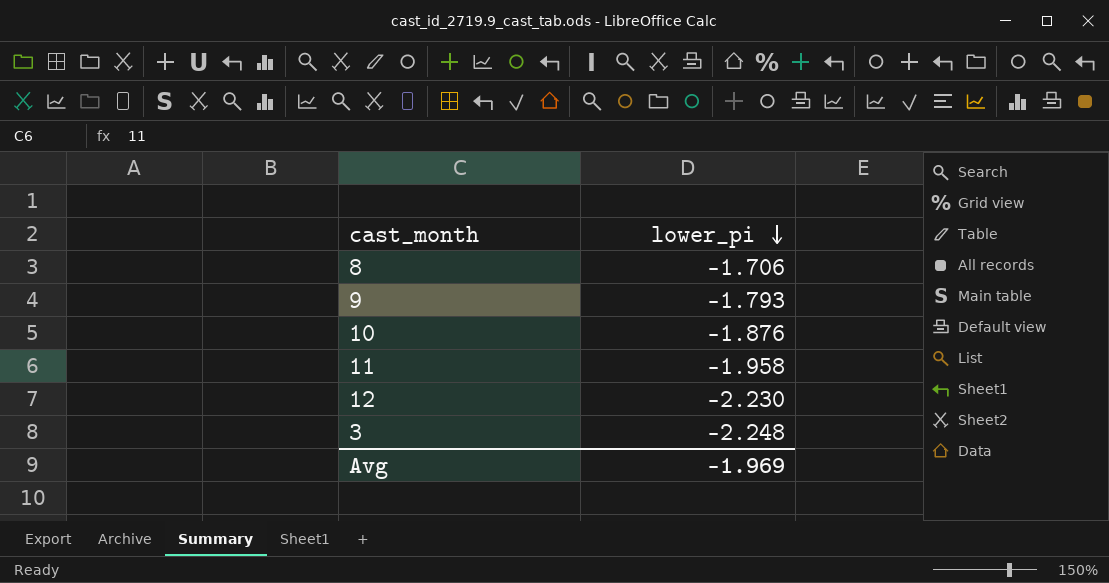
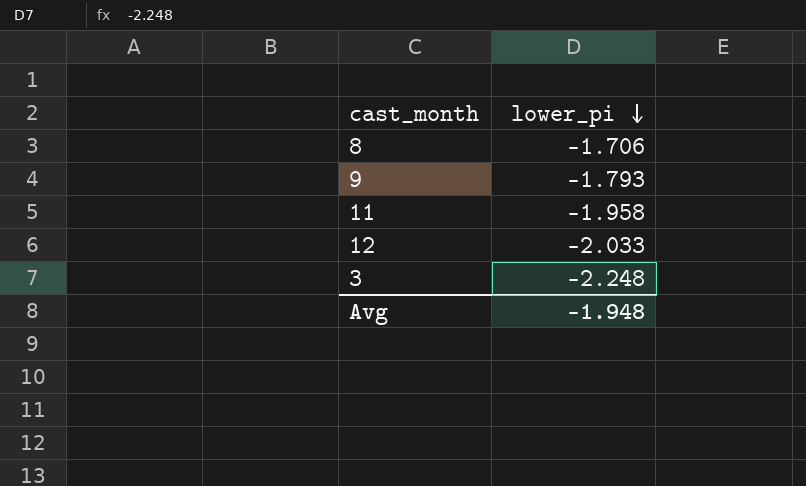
row 10: -1.876 -> none
12 | lower_pi: -2.230 -> -2.033
Avg | lower_pi: -1.969 -> -1.948

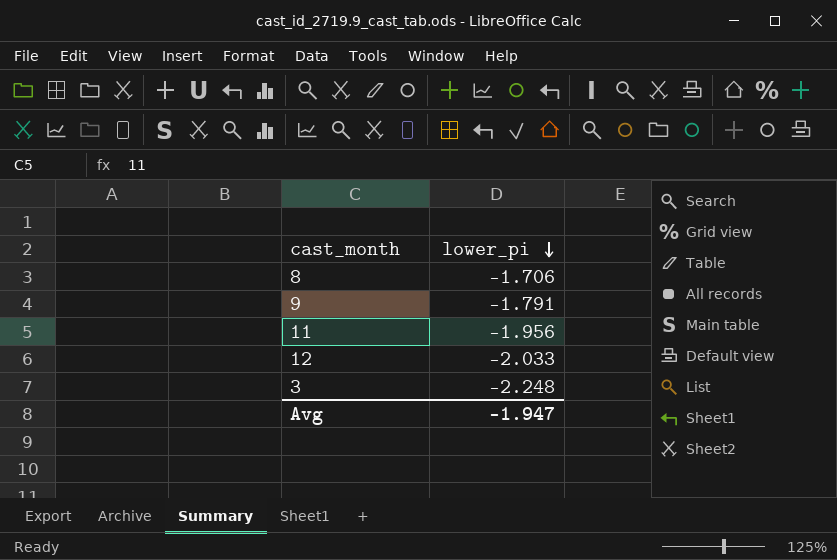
9 | lower_pi: -1.793 -> -1.791
11 | lower_pi: -1.958 -> -1.956
Avg | lower_pi: -1.948 -> -1.947

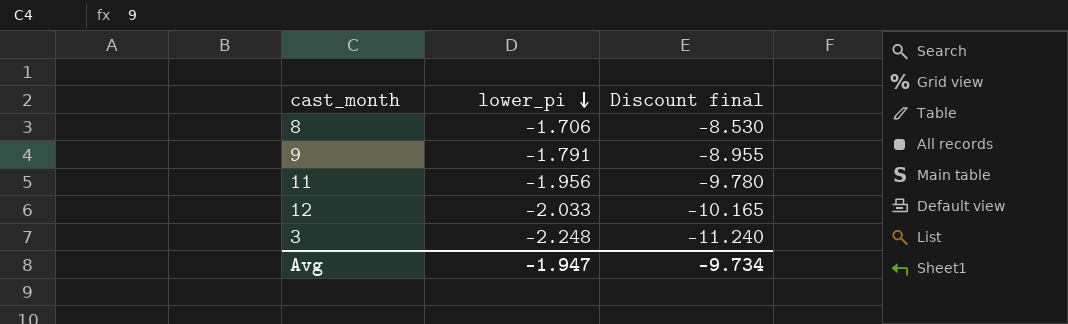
column Discount final | formula: none -> [lower_pi] * 5

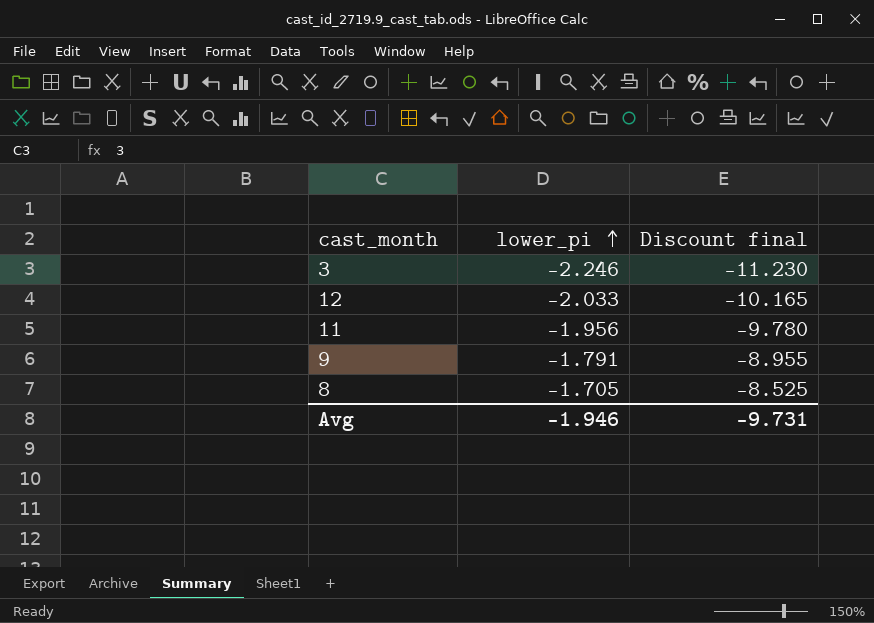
row order: lower_pi descending -> lower_pi ascending
3 | lower_pi: -2.248 -> -2.246
3 | Discount final: -11.240 -> -11.230
8 | lower_pi: -1.706 -> -1.705
8 | Discount final: -8.530 -> -8.525
Avg | lower_pi: -1.947 -> -1.946
Avg | Discount final: -9.734 -> -9.731

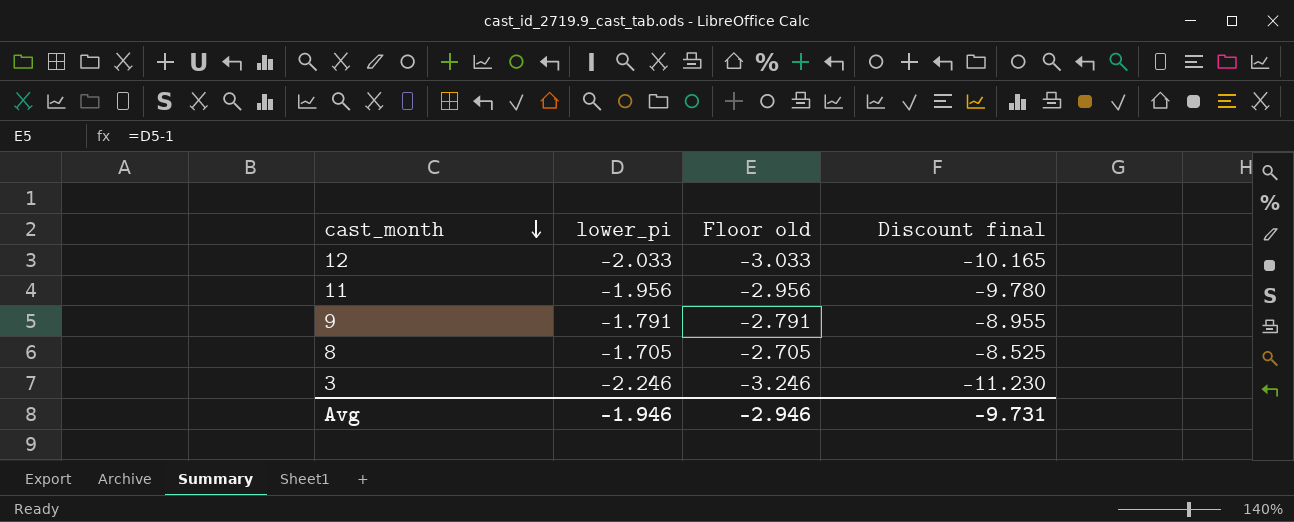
row order: lower_pi ascending -> cast_month descending
column Floor old | formula: none -> [lower_pi] - 1

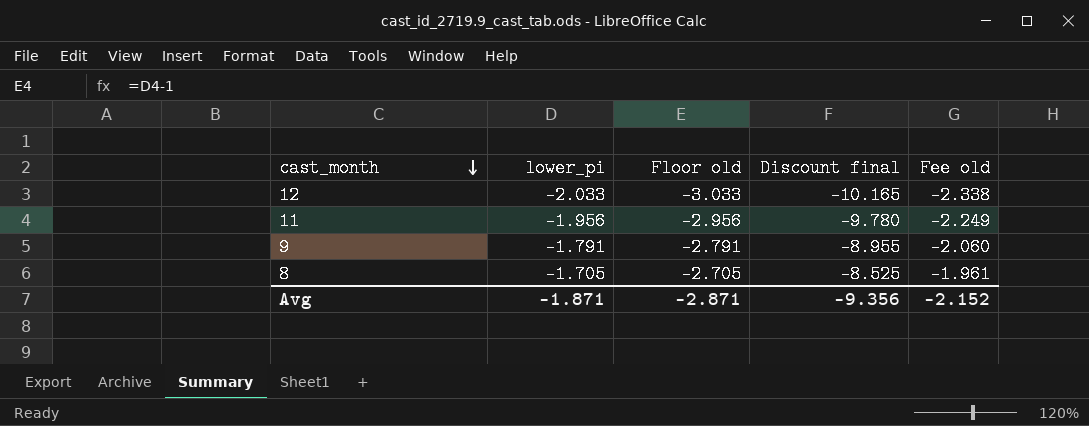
column Fee old | formula: none -> [lower_pi] * 1.15
row 3: -2.246 | -3.246 | -11.230 -> none
Avg | lower_pi: -1.946 -> -1.871
Avg | Floor old: -2.946 -> -2.871
Avg | Discount final: -9.731 -> -9.356

